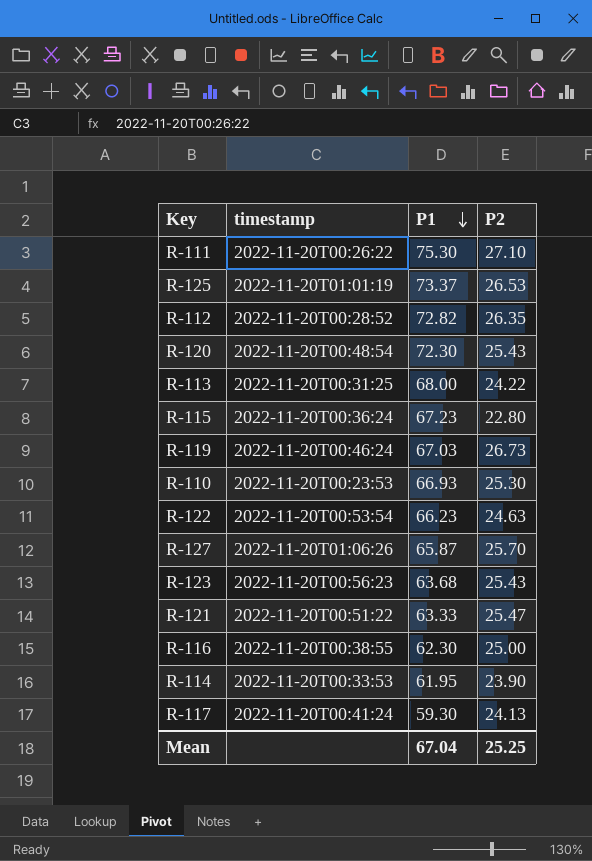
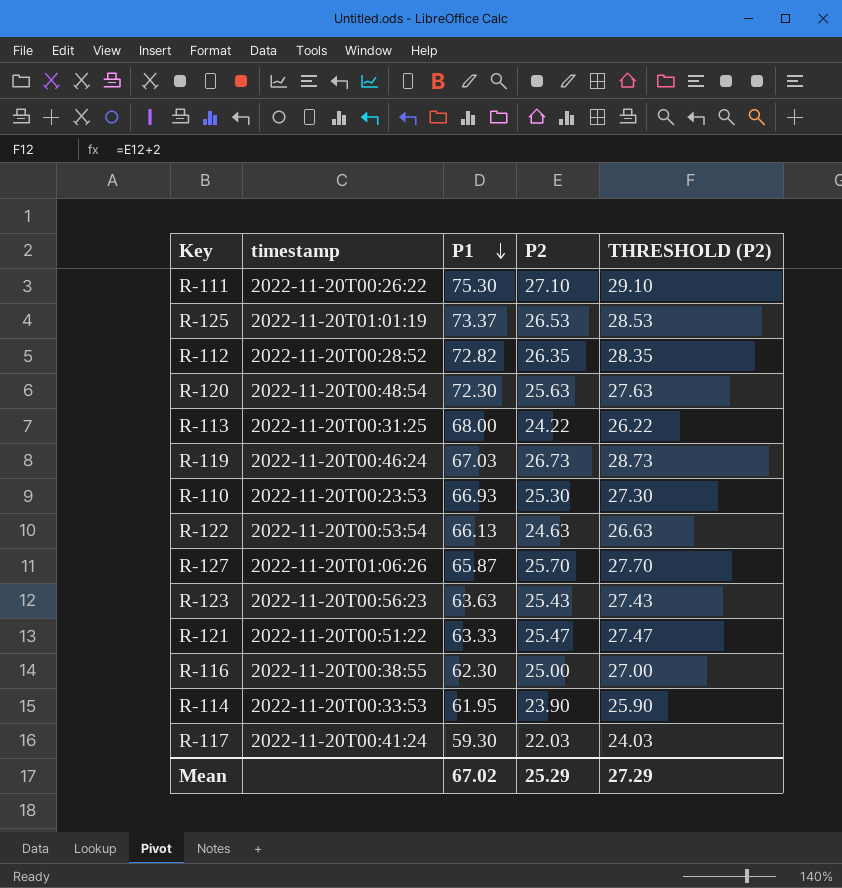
column THRESHOLD (P2) | formula: none -> [P2] + 2
row R-115: 2022-11-20T00:36:24 | 67.23 | 22.80 -> none
R-120 | P2: 25.43 -> 25.63
R-122 | P1: 66.23 -> 66.13
R-123 | P1: 63.68 -> 63.63
R-117 | P2: 24.13 -> 22.03
Mean | P1: 67.04 -> 67.02
Mean | P2: 25.25 -> 25.29

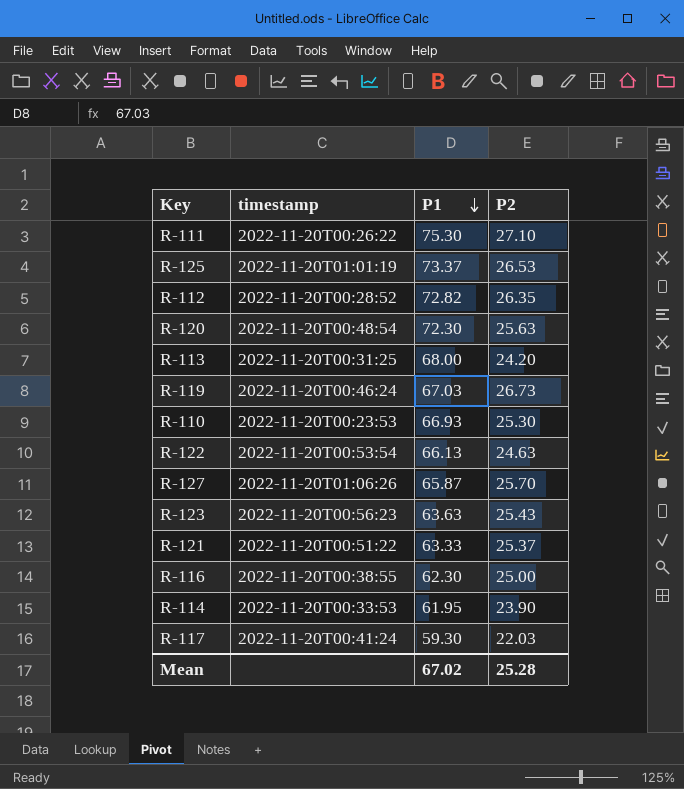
column THRESHOLD (P2) | formula: [P2] + 2 -> none
R-113 | P2: 24.22 -> 24.20
R-121 | P2: 25.47 -> 25.37
Mean | P2: 25.29 -> 25.28

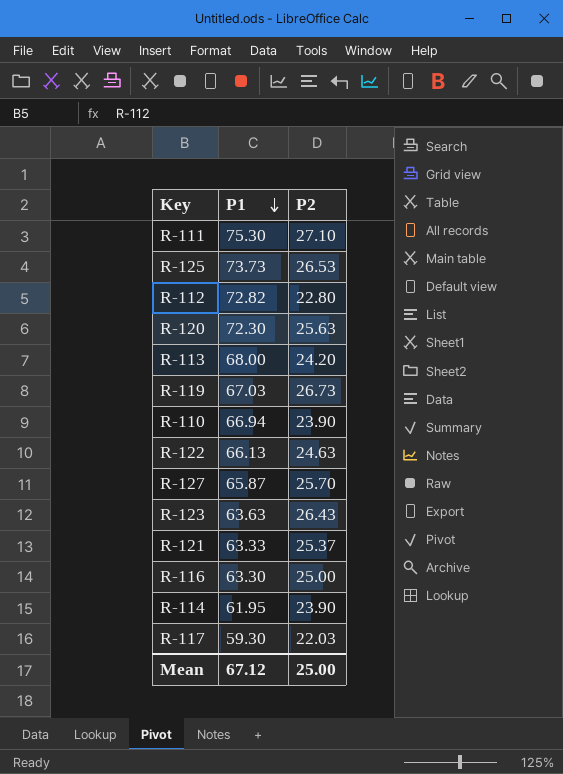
column timestamp | position: 2 -> none
R-125 | P1: 73.37 -> 73.73
R-112 | P2: 26.35 -> 22.80
R-110 | P1: 66.93 -> 66.94
R-110 | P2: 25.30 -> 23.90
R-123 | P2: 25.43 -> 26.43
R-116 | P1: 62.30 -> 63.30
Mean | P1: 67.02 -> 67.12
Mean | P2: 25.28 -> 25.00

